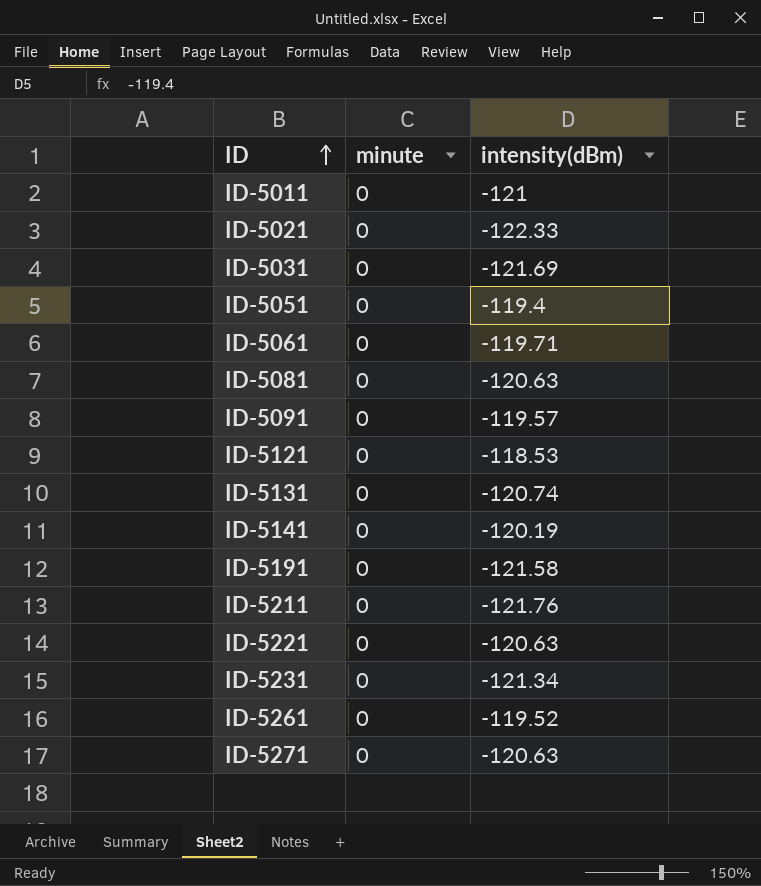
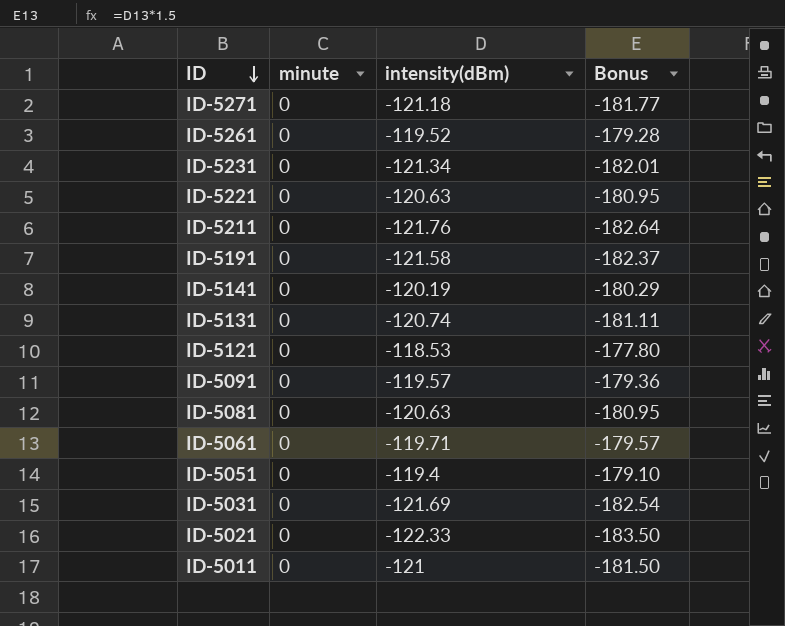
row order: ID ascending -> ID descending
column Bonus | formula: none -> [intensity(dBm)] * 1.5
ID-5271 | intensity(dBm): -120.63 -> -121.18

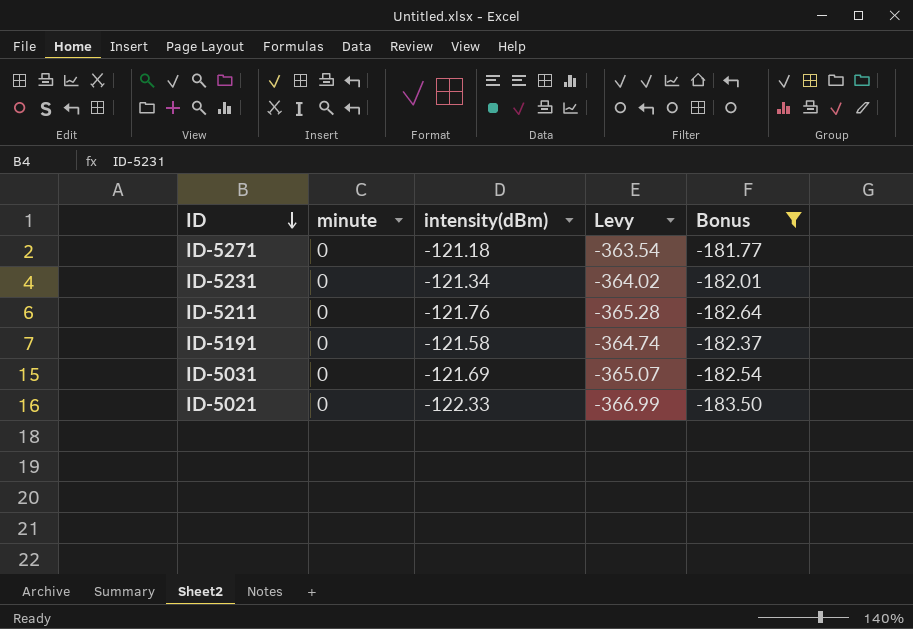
filter: none -> Bonus <= -181.77
column Levy | formula: none -> [intensity(dBm)] * 3

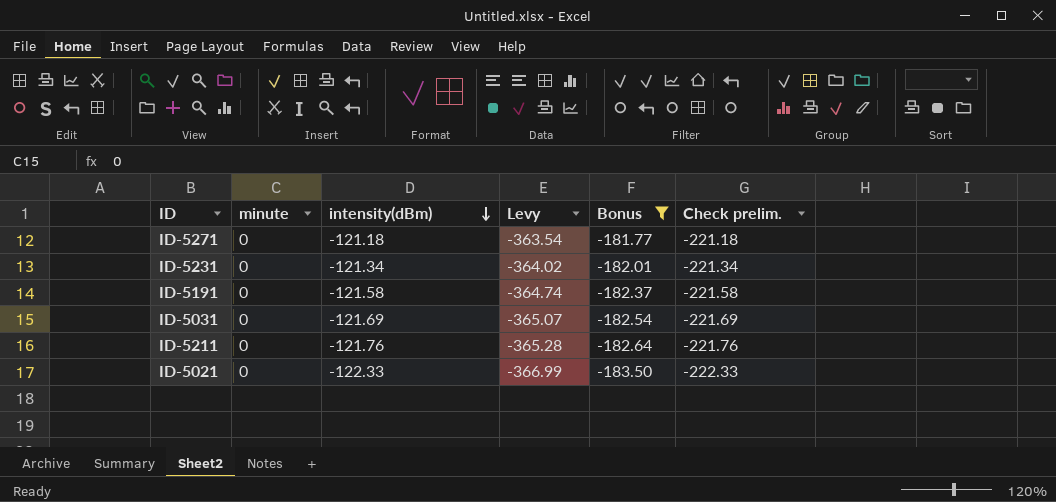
row order: ID descending -> intensity(dBm) descending
column Check prelim. | formula: none -> [intensity(dBm)] - 100

